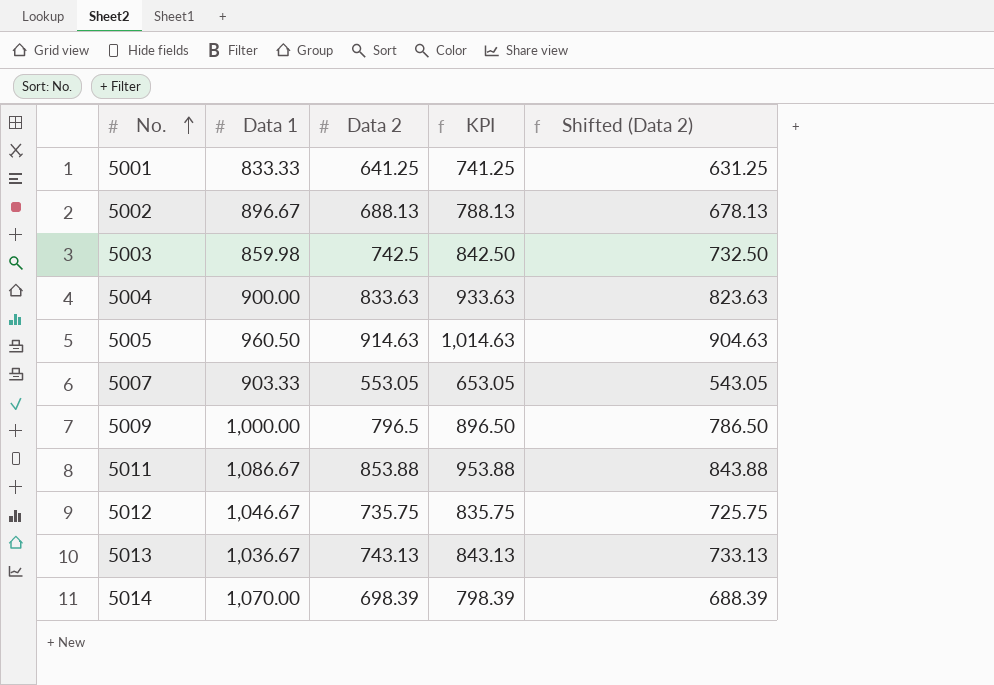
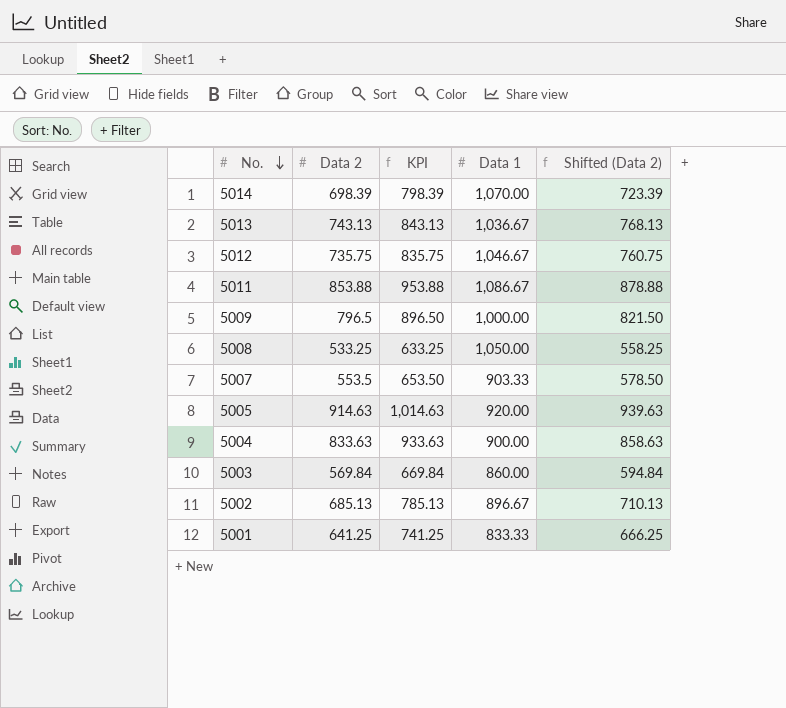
row order: No. ascending -> No. descending
column Data 1 | position: 2 -> 4
column Shifted (Data 2) | formula: [Data 2] - 10 -> [Data 2] + 25
row 5008: none -> 533.25 | 633.25 | 1,050.00 | 558.25
5007 | Data 2: 553.05 -> 553.5
5007 | KPI: 653.05 -> 653.50
5005 | Data 1: 960.50 -> 920.00
5003 | Data 2: 742.5 -> 569.84
5003 | KPI: 842.50 -> 669.84
5003 | Data 1: 859.98 -> 860.00
5002 | Data 2: 688.13 -> 685.13
5002 | KPI: 788.13 -> 785.13

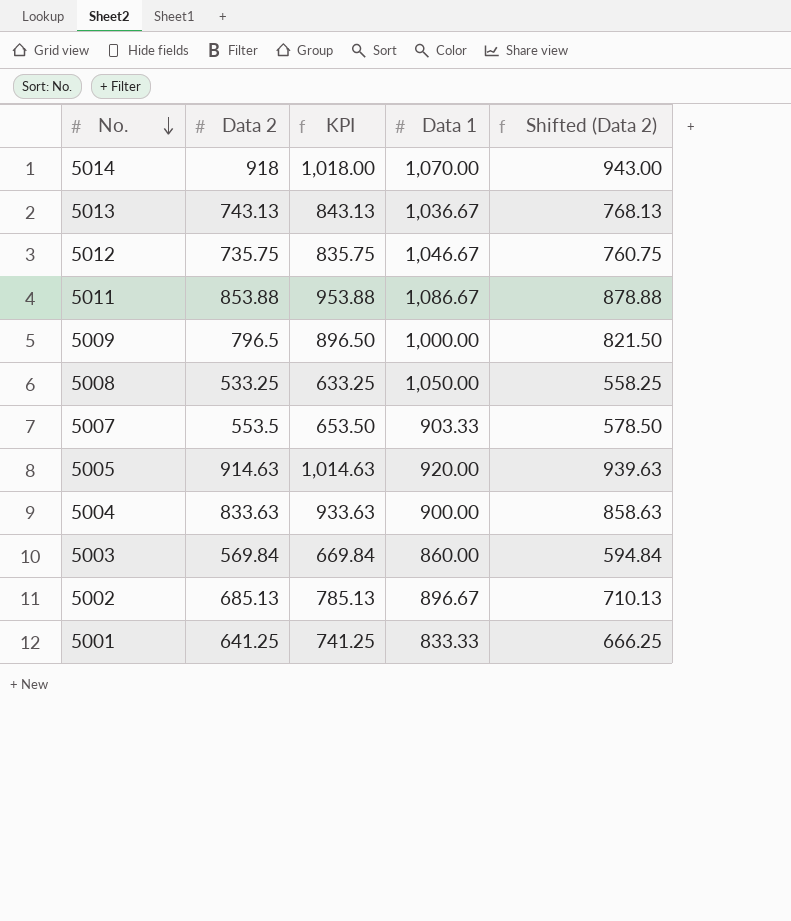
5014 | Data 2: 698.39 -> 918
5014 | KPI: 798.39 -> 1,018.00
5014 | Shifted (Data 2): 723.39 -> 943.00

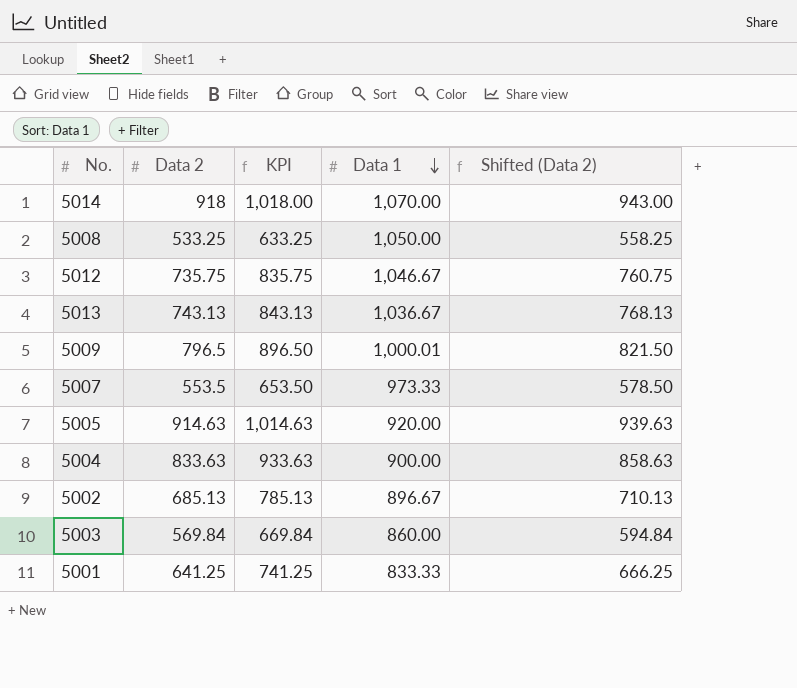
row order: No. descending -> Data 1 descending
row 5011: 853.88 | 953.88 | 1,086.67 | 878.88 -> none
5009 | Data 1: 1,000.00 -> 1,000.01
5007 | Data 1: 903.33 -> 973.33

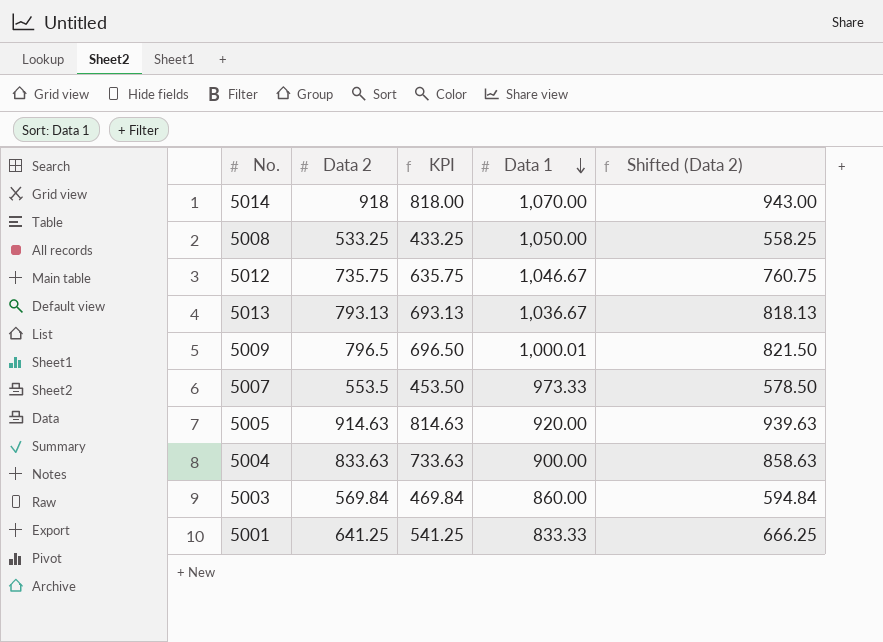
column KPI | formula: [Data 2] + 100 -> [Data 2] - 100
row 5002: 685.13 | 785.13 | 896.67 | 710.13 -> none
5013 | Data 2: 743.13 -> 793.13
5013 | Shifted (Data 2): 768.13 -> 818.13

